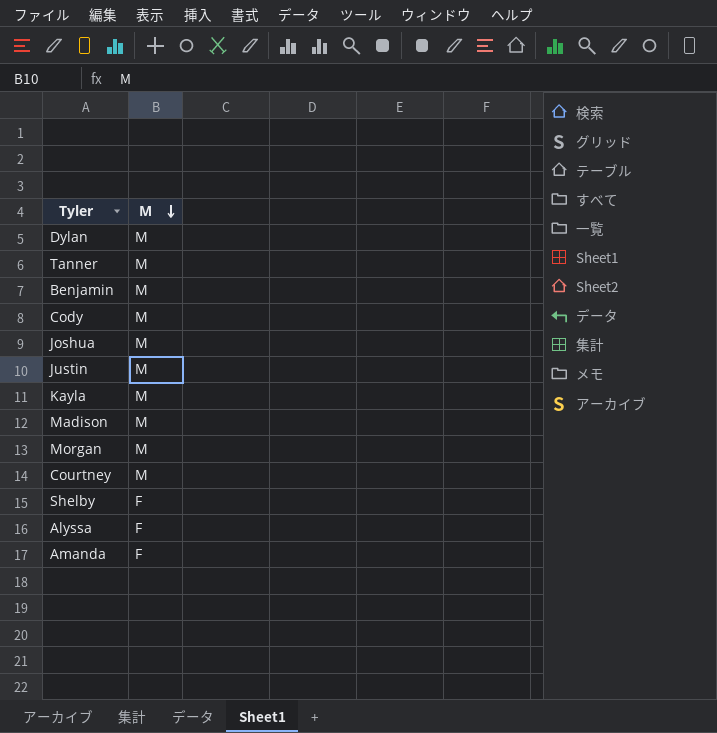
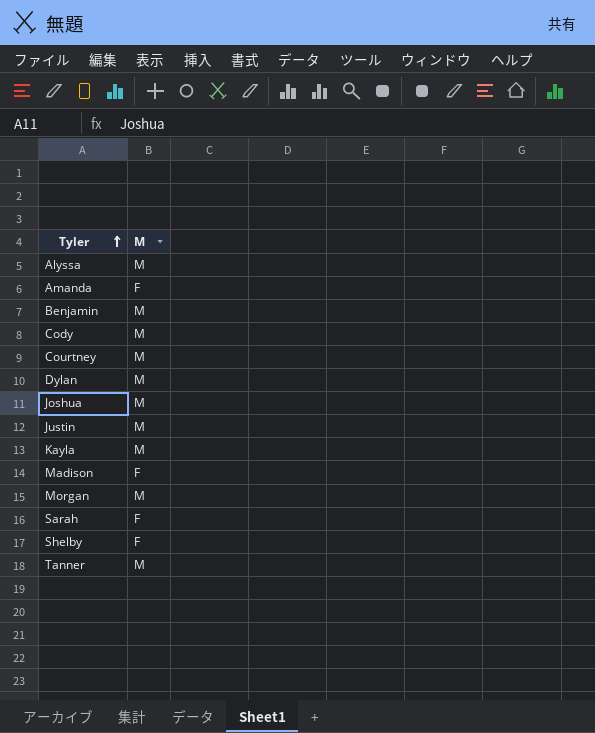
row order: M descending -> Tyler ascending
Alyssa | M: F -> M
Madison | M: M -> F
row Sarah: none -> F

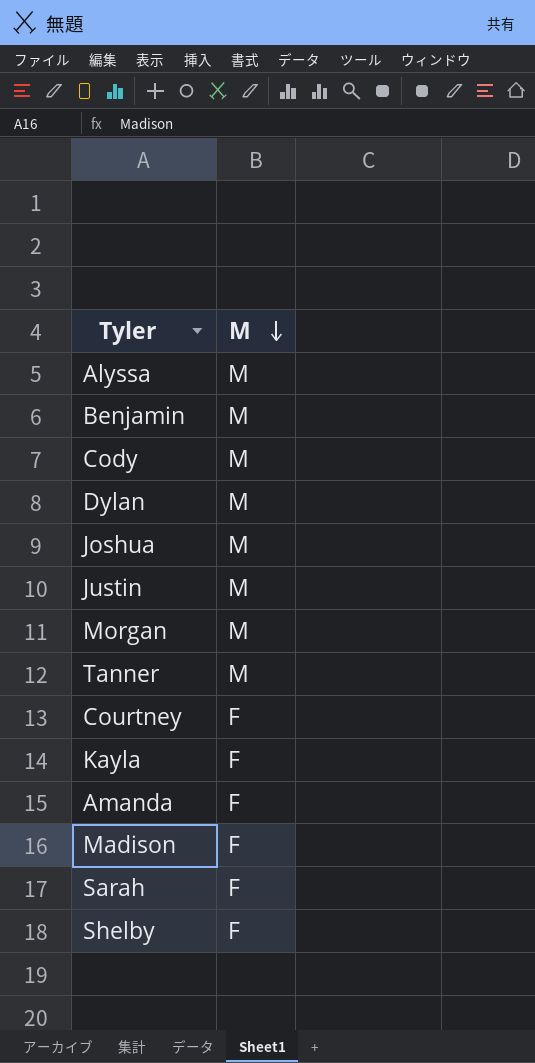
row order: Tyler ascending -> M descending
Courtney | M: M -> F
Kayla | M: M -> F

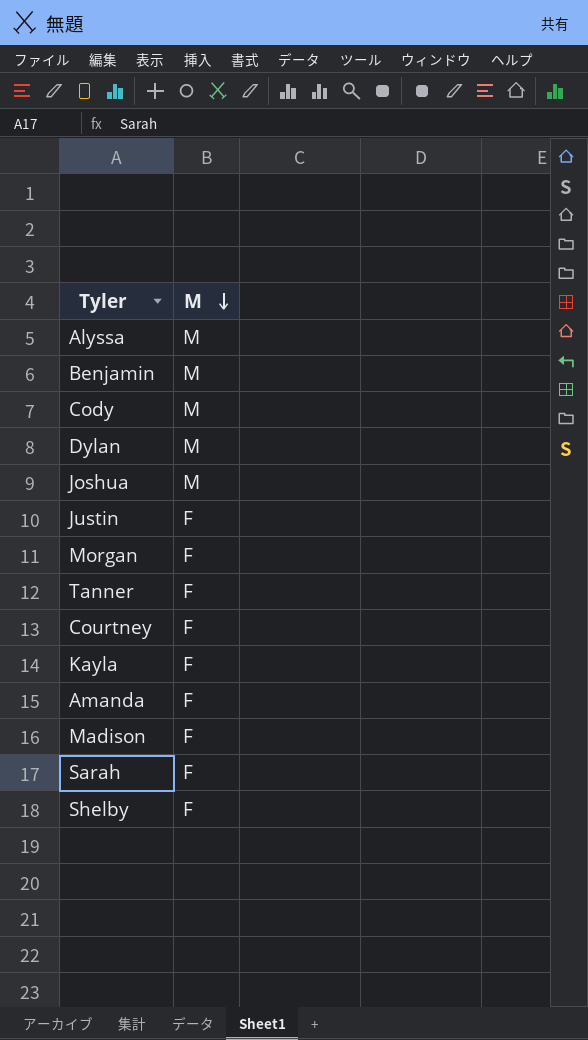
Justin | M: M -> F
Morgan | M: M -> F
Tanner | M: M -> F

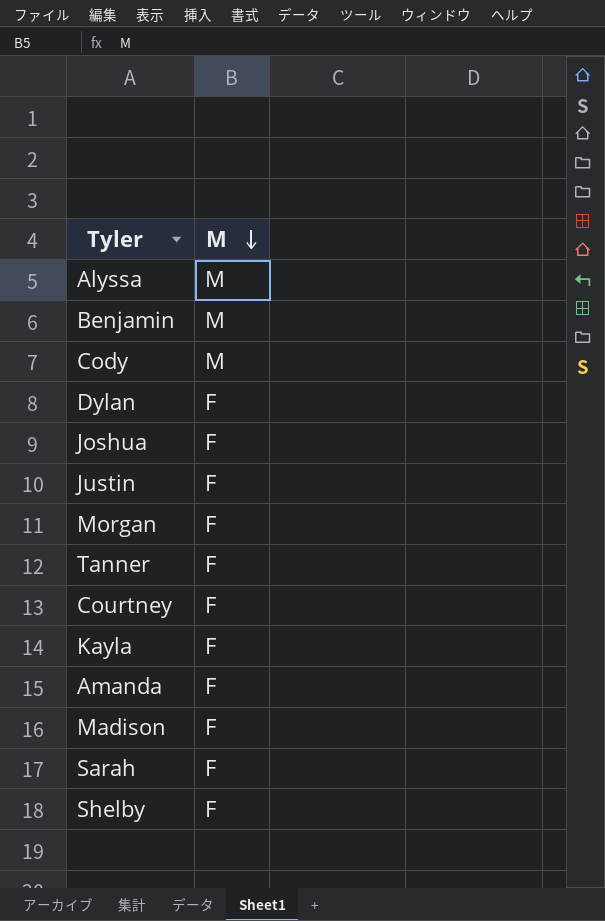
Dylan | M: M -> F
Joshua | M: M -> F

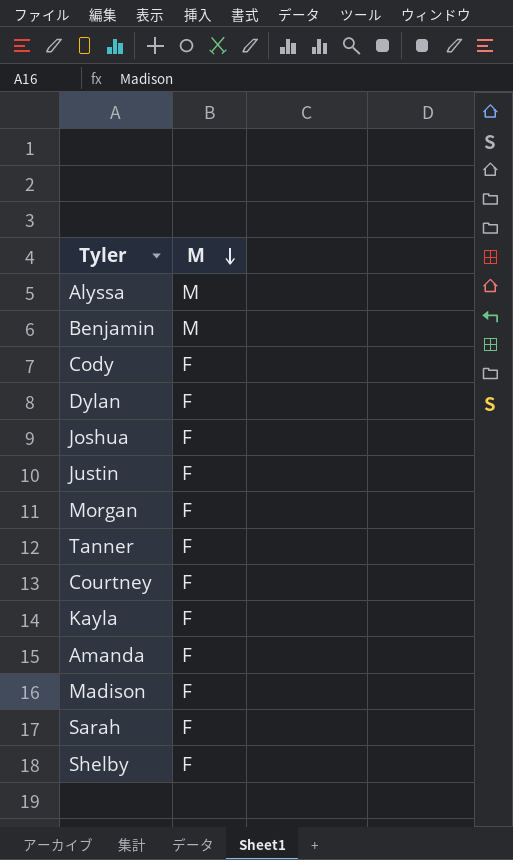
Cody | M: M -> F

